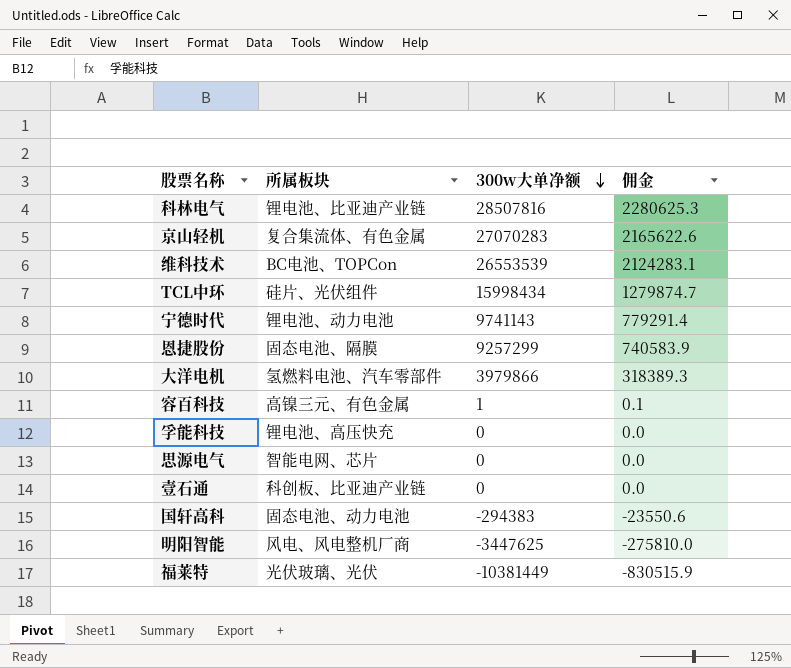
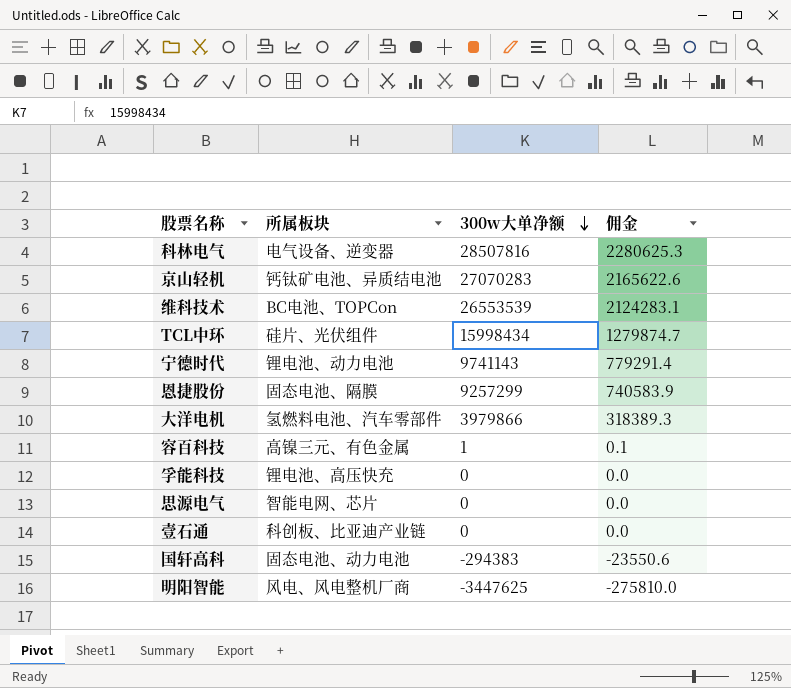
row 福莱特: 光伏玻璃、光伏 | -10381449 | -830515.9 -> none
科林电气 | 所属板块: 锂电池、比亚迪产业链 -> 电气设备、逆变器
京山轻机 | 所属板块: 复合集流体、有色金属 -> 钙钛矿电池、异质结电池

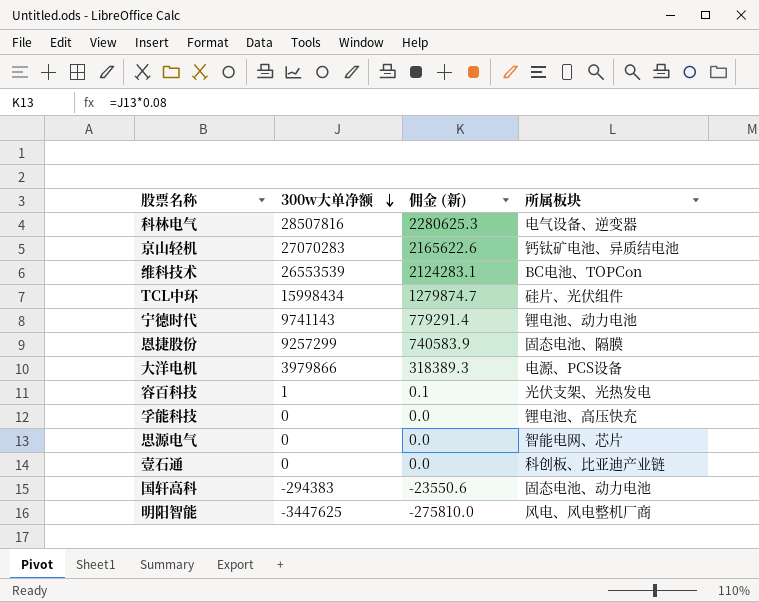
column name: 佣金 -> 佣金 (新)
column 所属板块 | position: 2 -> 4
大洋电机 | 所属板块: 氢燃料电池、汽车零部件 -> 电源、PCS设备
容百科技 | 所属板块: 高镍三元、有色金属 -> 光伏支架、光热发电

